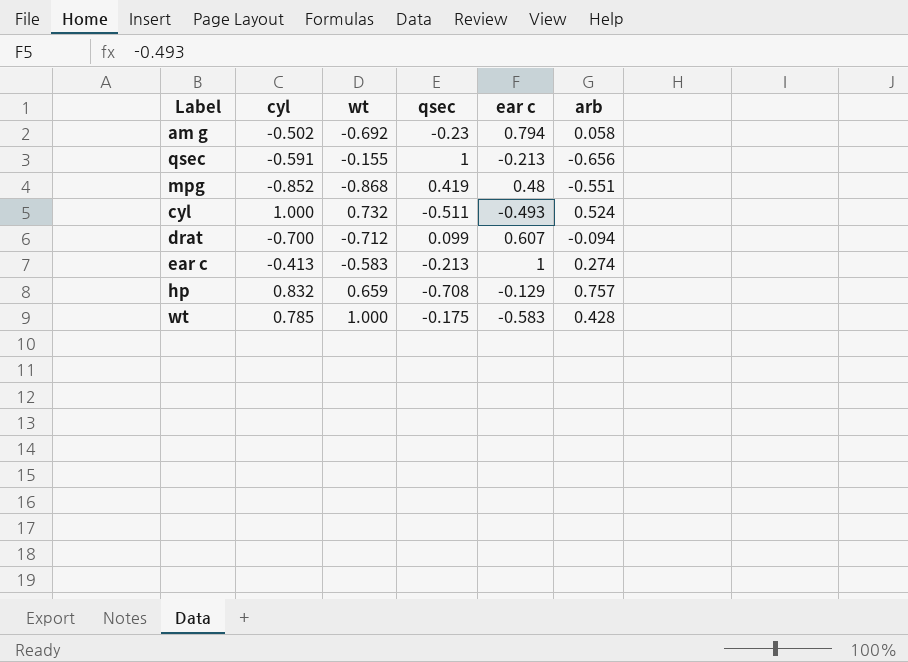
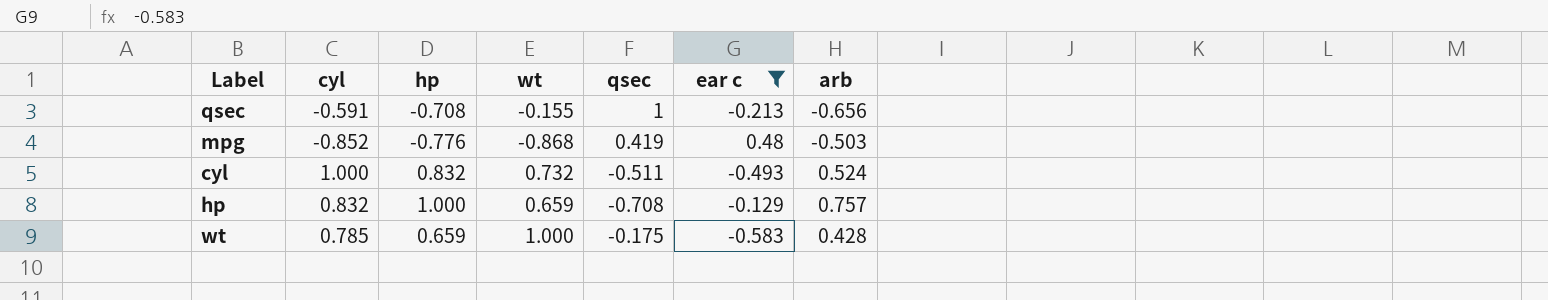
filter: none -> ear c <= 0.48
column hp | position: none -> 3
mpg | arb: -0.551 -> -0.503

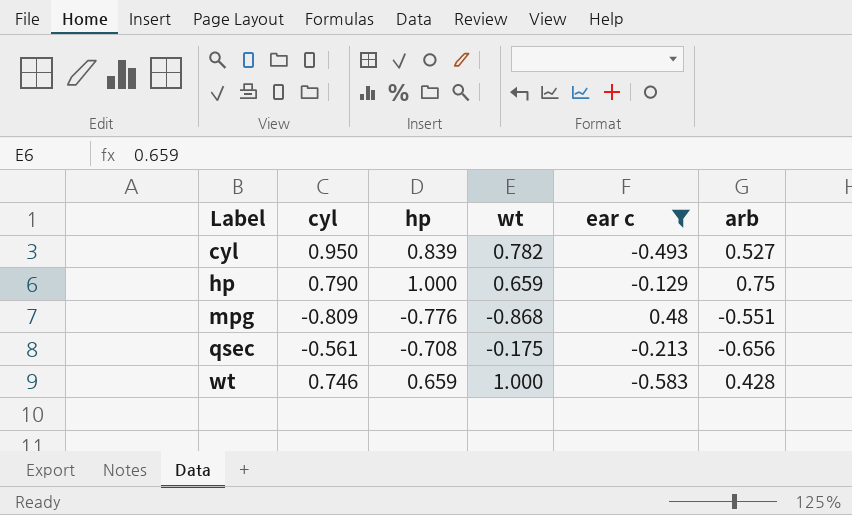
row order: none -> Label ascending
column qsec | position: 5 -> none
cyl | cyl: 1.000 -> 0.950
cyl | hp: 0.832 -> 0.839
cyl | wt: 0.732 -> 0.782
cyl | arb: 0.524 -> 0.527
hp | cyl: 0.832 -> 0.790
hp | arb: 0.757 -> 0.75
mpg | cyl: -0.852 -> -0.809
mpg | arb: -0.503 -> -0.551
qsec | cyl: -0.591 -> -0.561
qsec | wt: -0.155 -> -0.175
wt | cyl: 0.785 -> 0.746

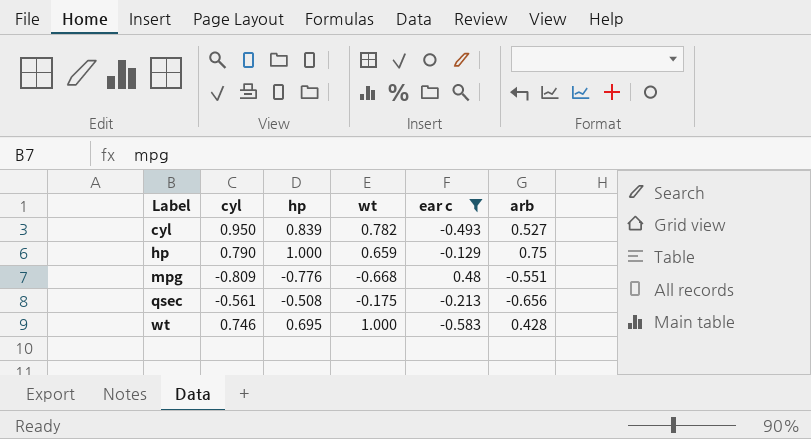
mpg | wt: -0.868 -> -0.668
qsec | hp: -0.708 -> -0.508
wt | hp: 0.659 -> 0.695

